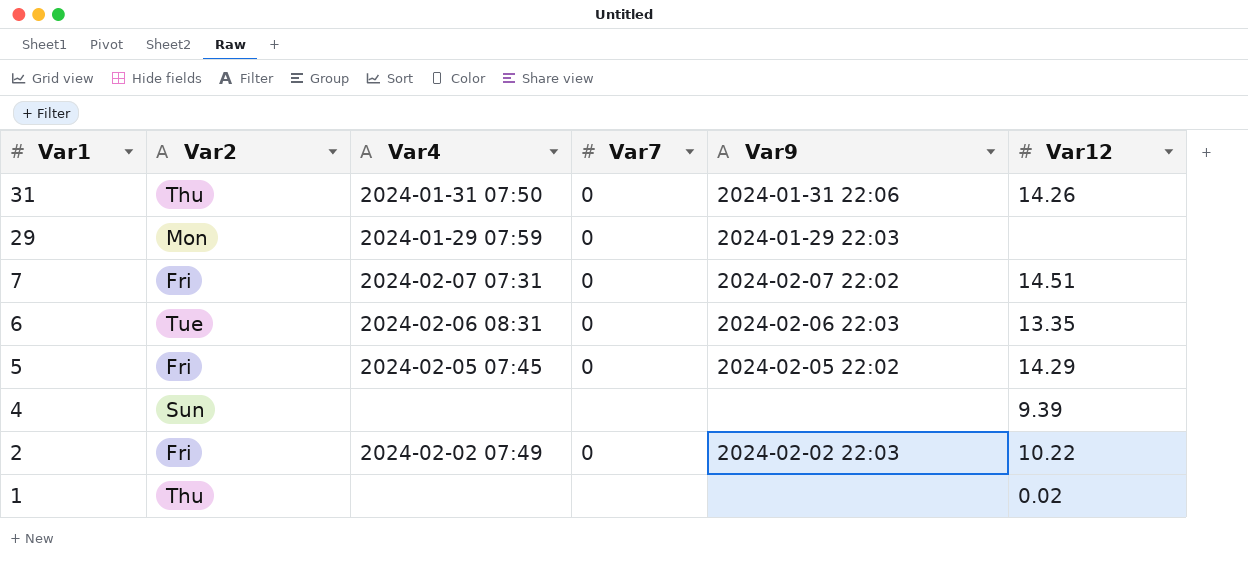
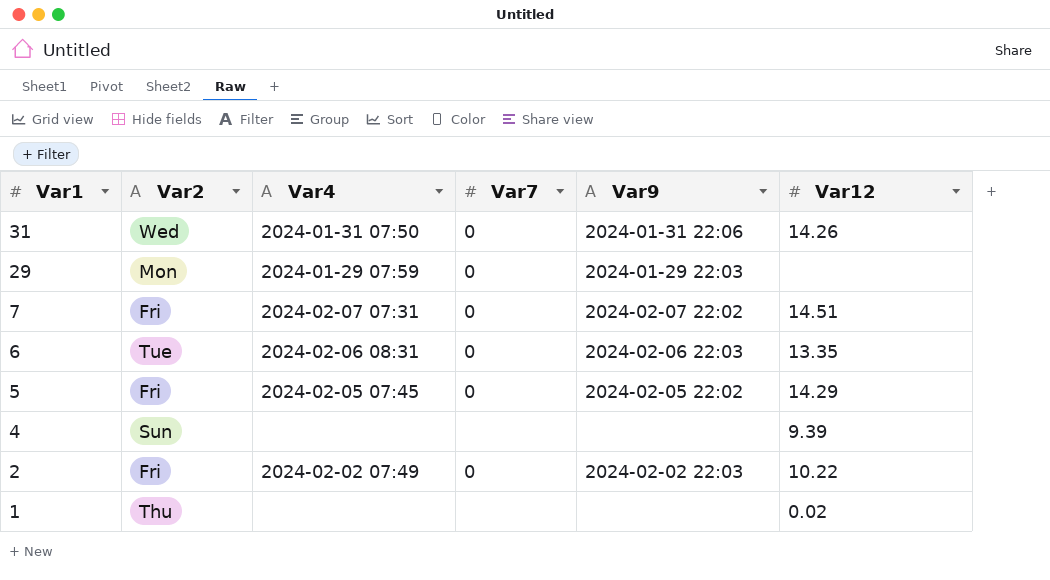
31 | Var2: Thu -> Wed

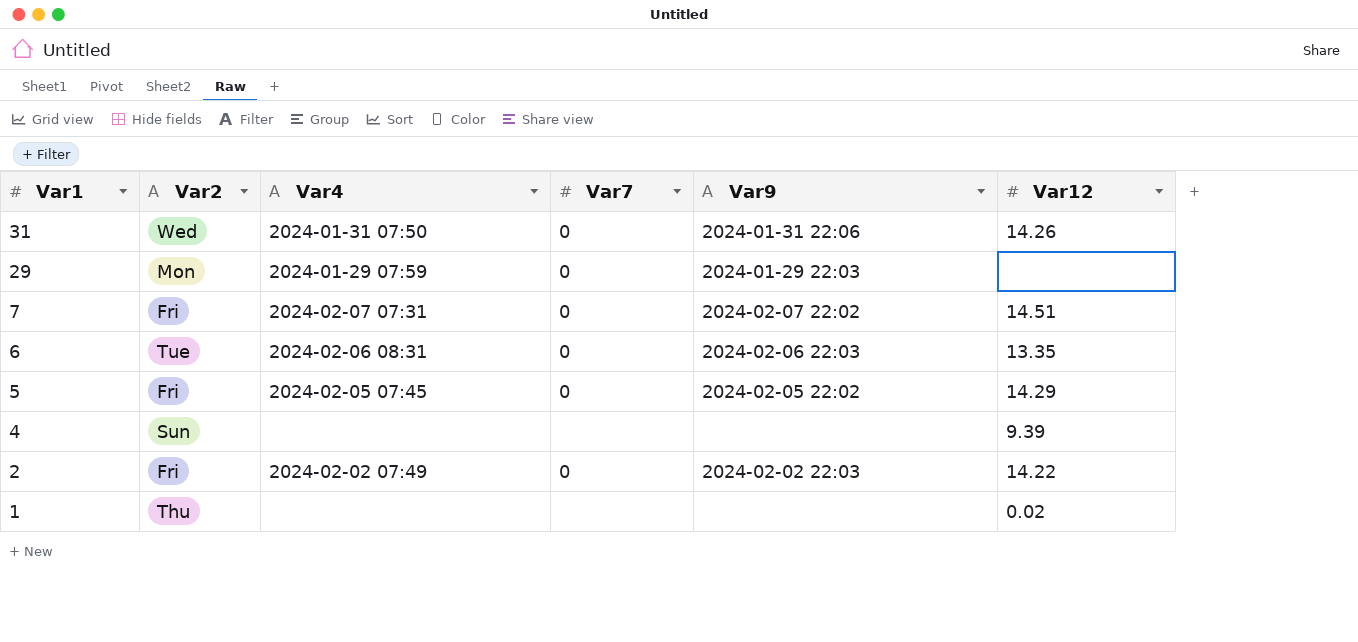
2 | Var12: 10.22 -> 14.22

